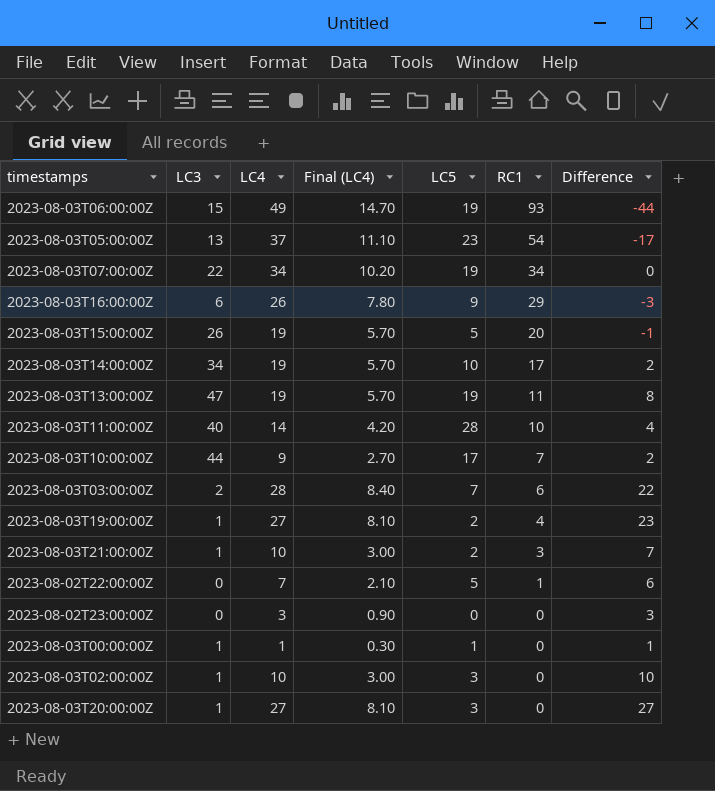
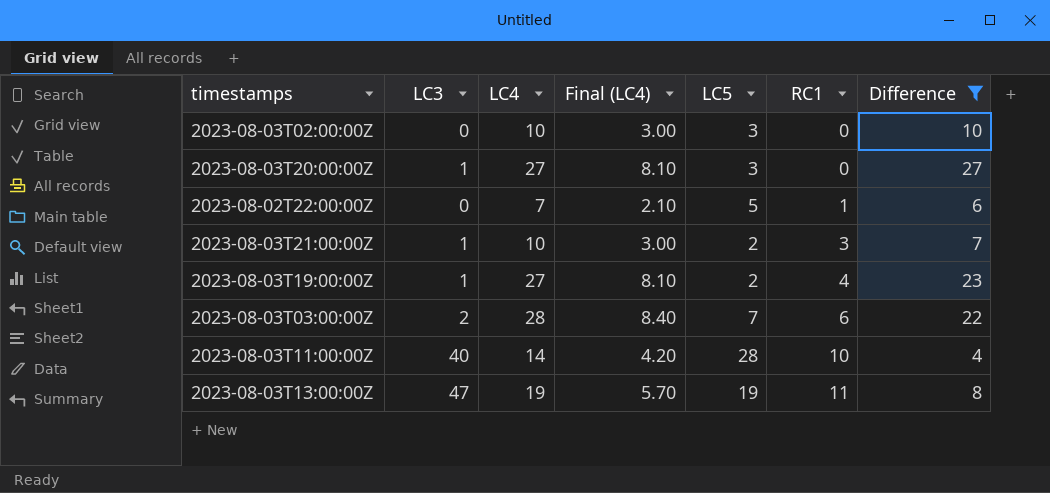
filter: none -> Difference >= 4
row order: RC1 descending -> RC1 ascending
2023-08-03T02:00:00Z | LC3: 1 -> 0

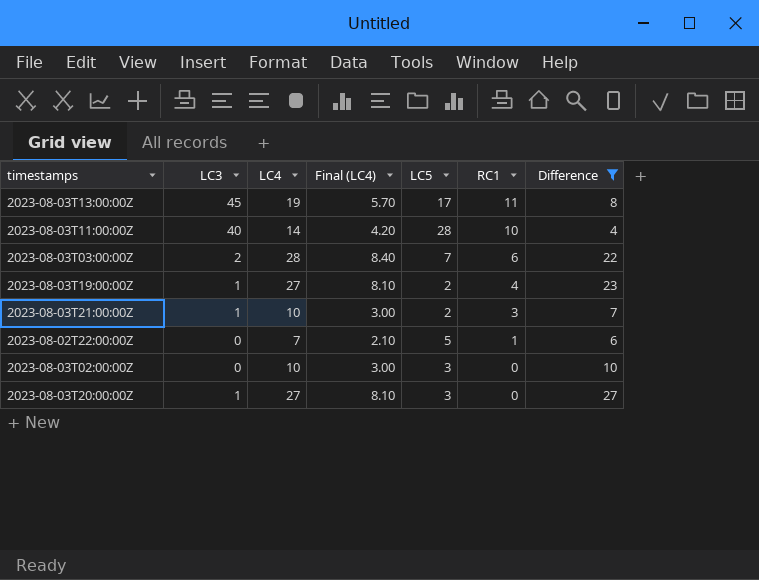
row order: RC1 ascending -> RC1 descending
2023-08-03T13:00:00Z | LC3: 47 -> 45
2023-08-03T13:00:00Z | LC5: 19 -> 17

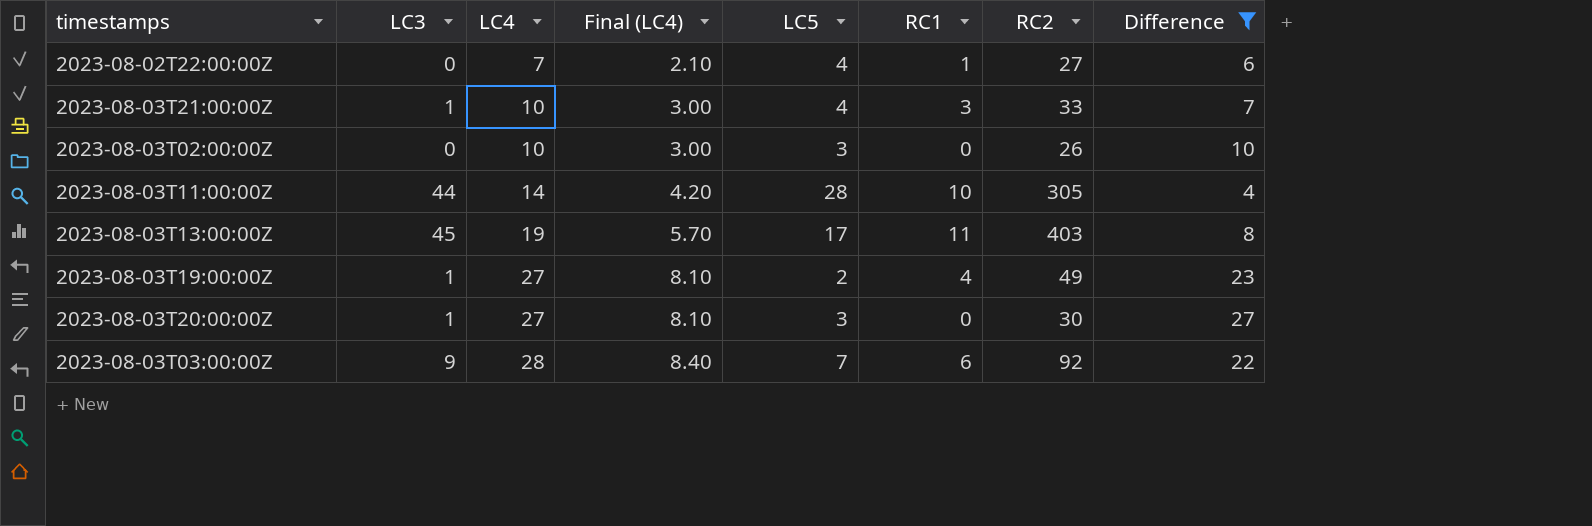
row order: RC1 descending -> LC4 ascending
column RC2 | position: none -> 7
2023-08-02T22:00:00Z | LC5: 5 -> 4
2023-08-03T21:00:00Z | LC5: 2 -> 4
2023-08-03T11:00:00Z | LC3: 40 -> 44
2023-08-03T03:00:00Z | LC3: 2 -> 9

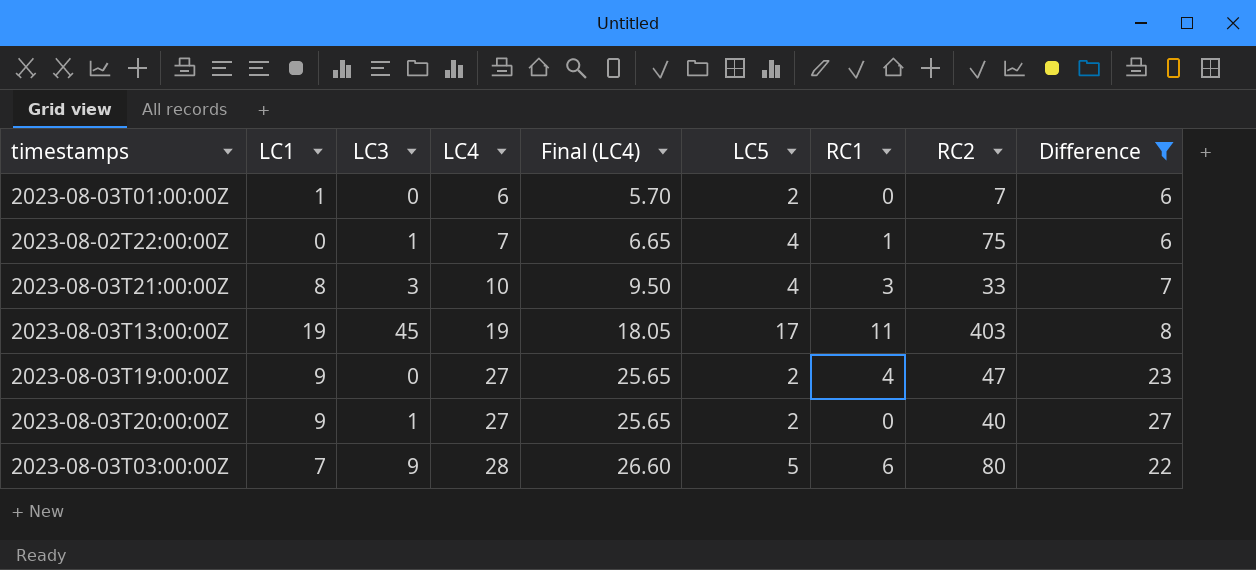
column LC1 | position: none -> 2
column Final (LC4) | formula: [LC4] * 0.3 -> [LC4] * 0.95
row 2023-08-03T02:00:00Z: 0 | 10 | 3.00 | 3 | 0 | 26 | 10 -> none
row 2023-08-03T11:00:00Z: 44 | 14 | 4.20 | 28 | 10 | 305 | 4 -> none
row 2023-08-03T01:00:00Z: none -> 1 | 0 | 6 | 5.70 | 2 | 0 | 7 | 6
2023-08-02T22:00:00Z | LC3: 0 -> 1
2023-08-02T22:00:00Z | RC2: 27 -> 75
2023-08-03T21:00:00Z | LC3: 1 -> 3
2023-08-03T19:00:00Z | LC3: 1 -> 0
2023-08-03T19:00:00Z | RC2: 49 -> 47
2023-08-03T20:00:00Z | LC5: 3 -> 2
2023-08-03T20:00:00Z | RC2: 30 -> 40
2023-08-03T03:00:00Z | LC5: 7 -> 5
2023-08-03T03:00:00Z | RC2: 92 -> 80

